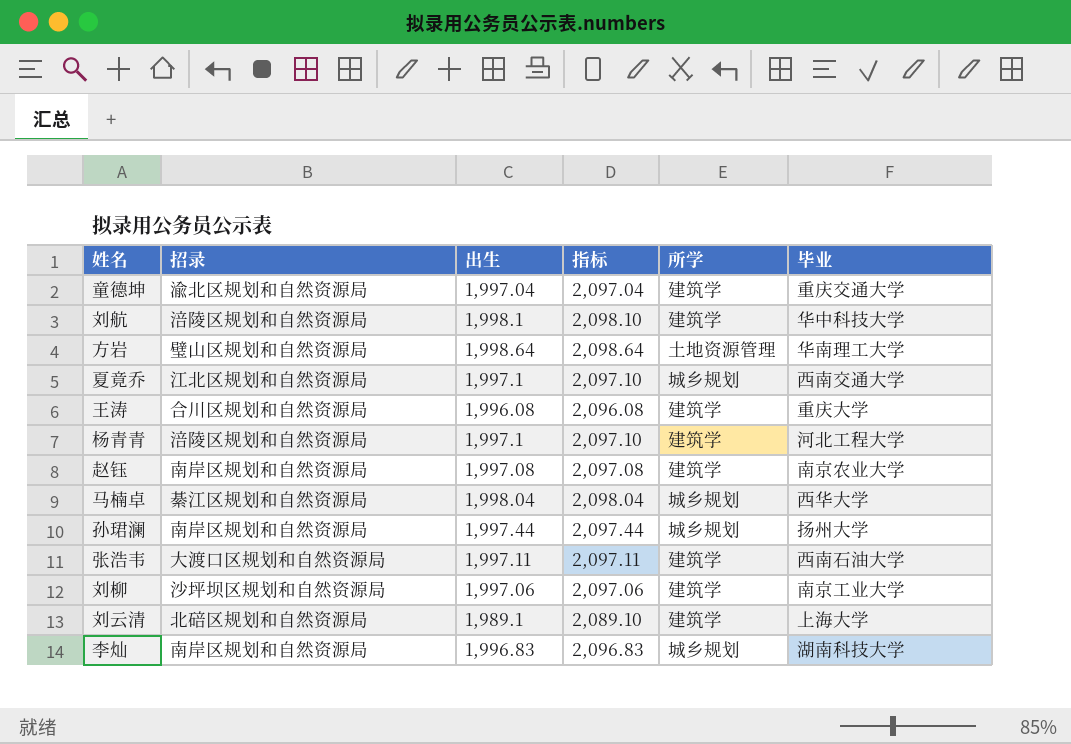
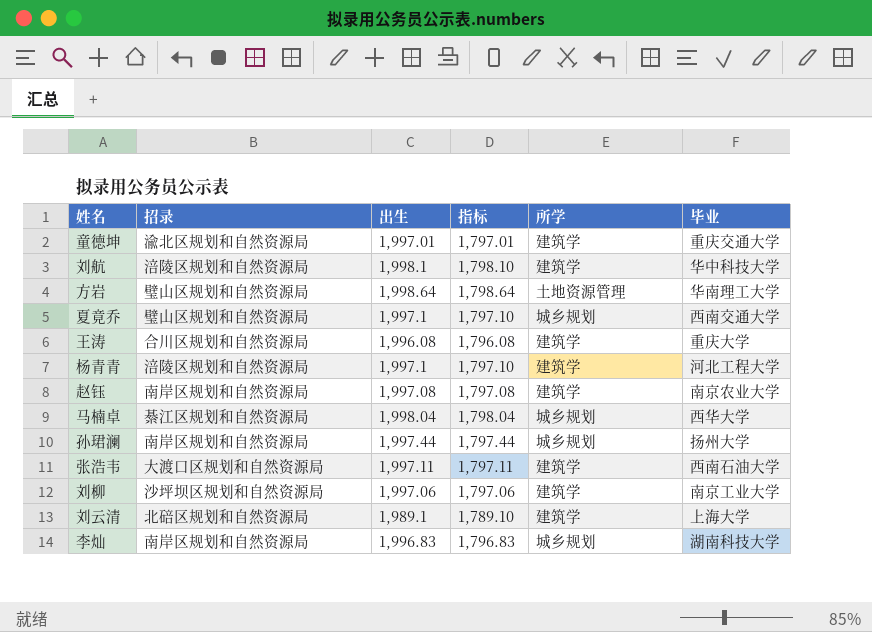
column 指标 | formula: [出生] + 100 -> [出生] - 200
童德坤 | 出生: 1,997.04 -> 1,997.01
夏竟乔 | 招录: 江北区规划和自然资源局 -> 璧山区规划和自然资源局

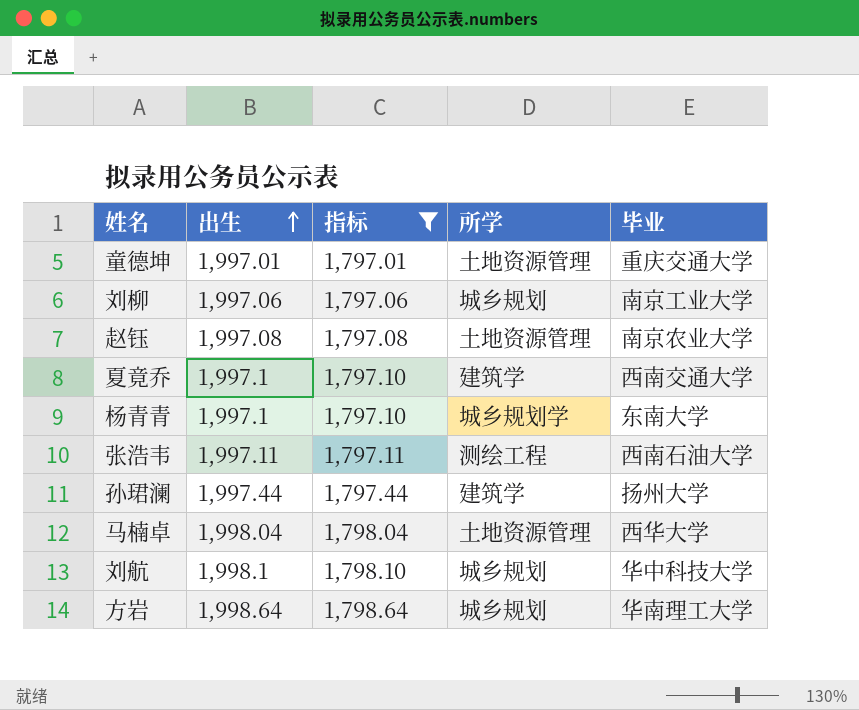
filter: none -> 指标 >= 1,797.01
row order: none -> 出生 ascending
column 招录 | position: 2 -> none
童德坤 | 所学: 建筑学 -> 土地资源管理
刘柳 | 所学: 建筑学 -> 城乡规划
赵钰 | 所学: 建筑学 -> 土地资源管理
夏竟乔 | 所学: 城乡规划 -> 建筑学
杨青青 | 所学: 建筑学 -> 城乡规划学
杨青青 | 毕业: 河北工程大学 -> 东南大学
张浩韦 | 所学: 建筑学 -> 测绘工程
孙珺澜 | 所学: 城乡规划 -> 建筑学
马楠卓 | 所学: 城乡规划 -> 土地资源管理
刘航 | 所学: 建筑学 -> 城乡规划
方岩 | 所学: 土地资源管理 -> 城乡规划

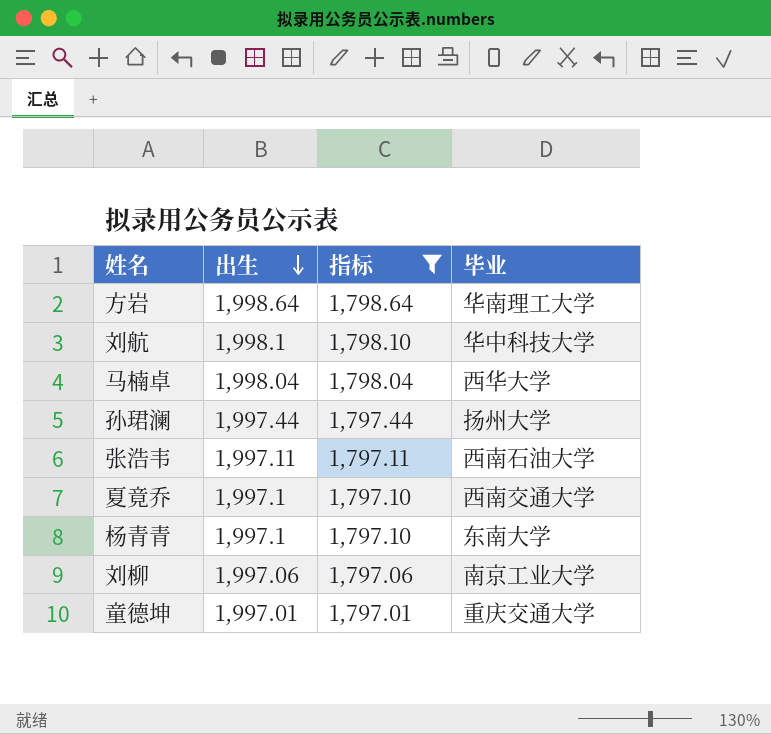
row order: 出生 ascending -> 出生 descending
column 所学 | position: 4 -> none
row 赵钰: 1,997.08 | 1,797.08 | 土地资源管理 | 南京农业大学 -> none

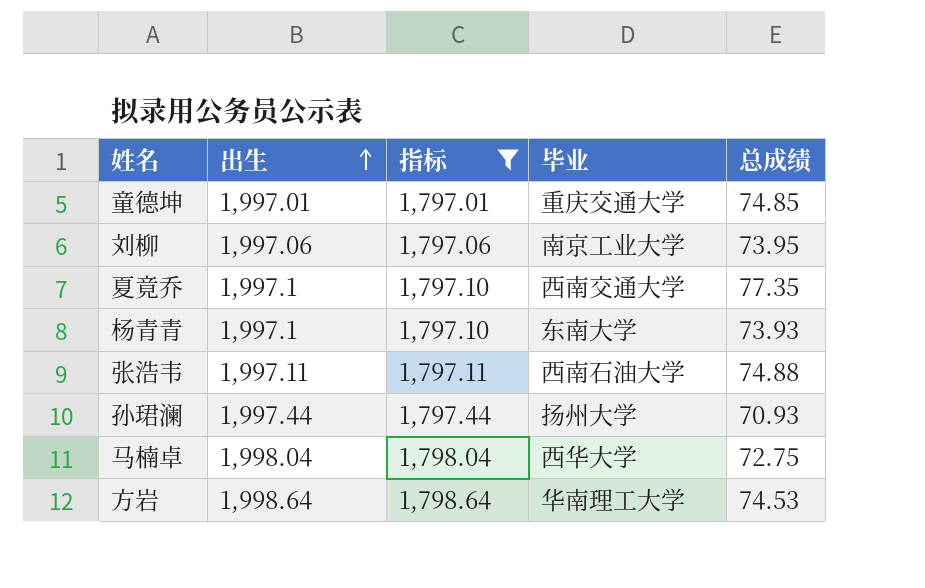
row order: 出生 descending -> 出生 ascending
column 总成绩 | position: none -> 5
row 刘航: 1,998.1 | 1,798.10 | 华中科技大学 -> none

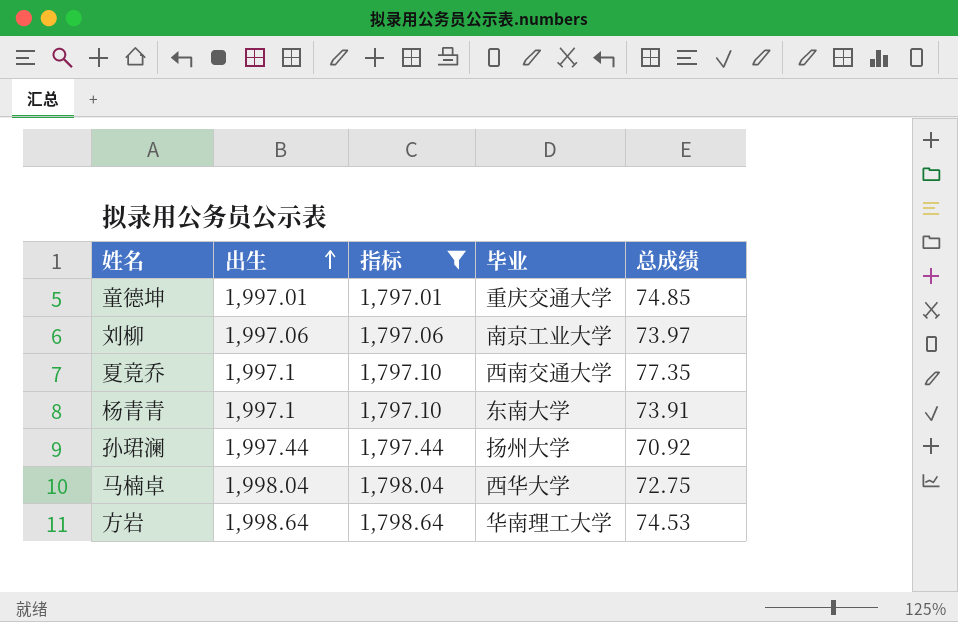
row 张浩韦: 1,997.11 | 1,797.11 | 西南石油大学 | 74.88 -> none
刘柳 | 总成绩: 73.95 -> 73.97
杨青青 | 总成绩: 73.93 -> 73.91
孙珺澜 | 总成绩: 70.93 -> 70.92

